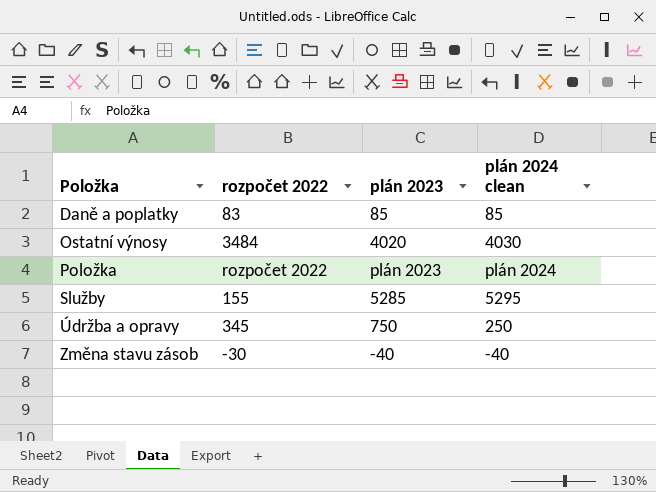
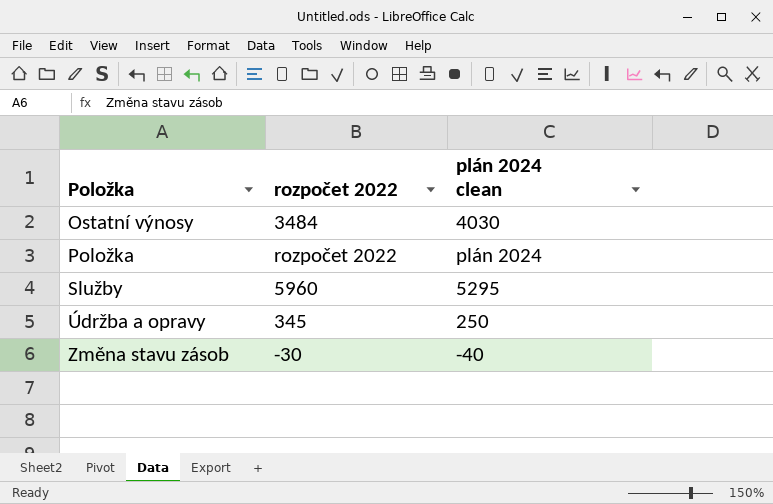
column plán 2023 | position: 3 -> none
row Daně a poplatky: 83 | 85 | 85 -> none
Služby | rozpočet 2022: 155 -> 5960

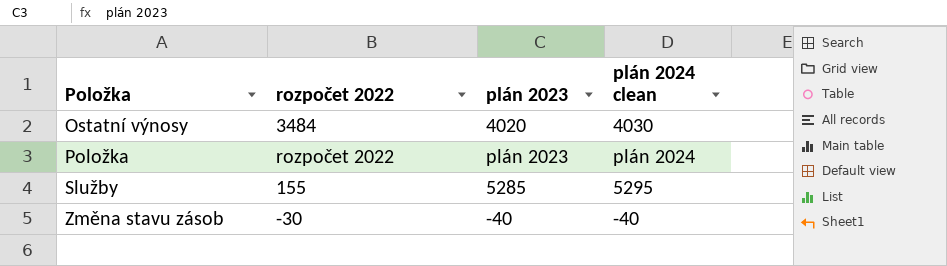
column plán 2023 | position: none -> 3
row Údržba a opravy: 345 | 250 -> none
Služby | rozpočet 2022: 5960 -> 155

